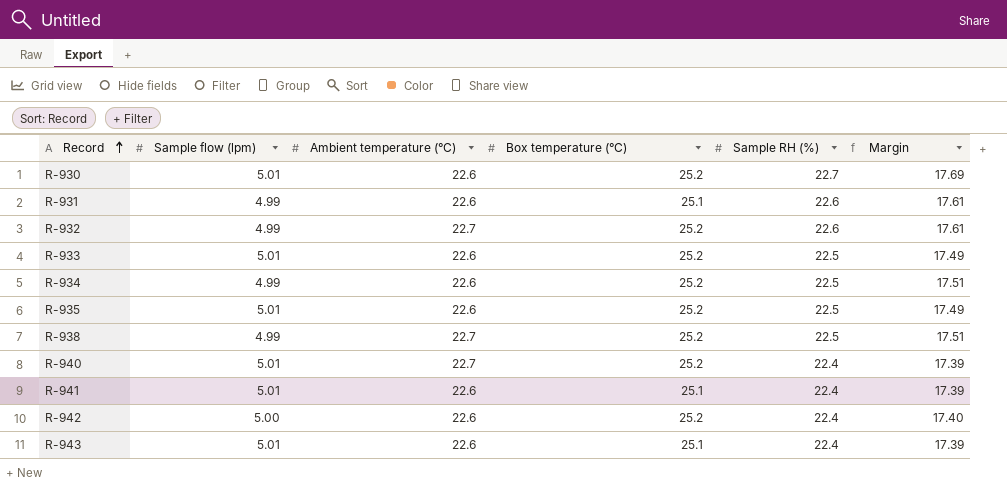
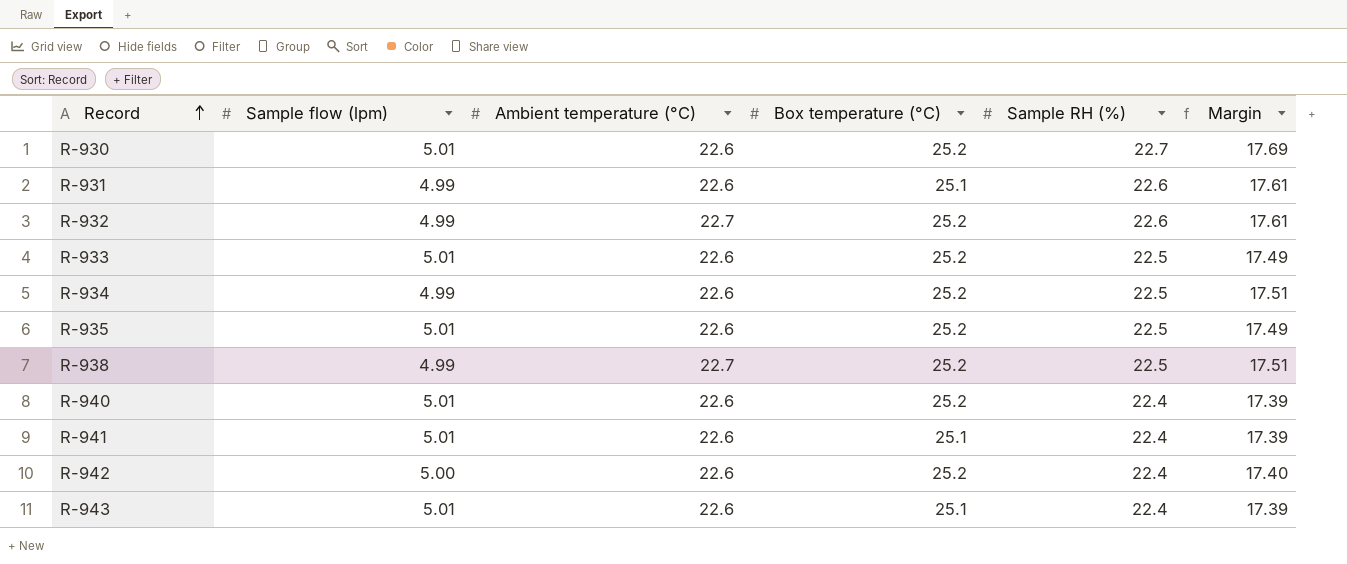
R-940 | Ambient temperature (°C): 22.7 -> 22.6

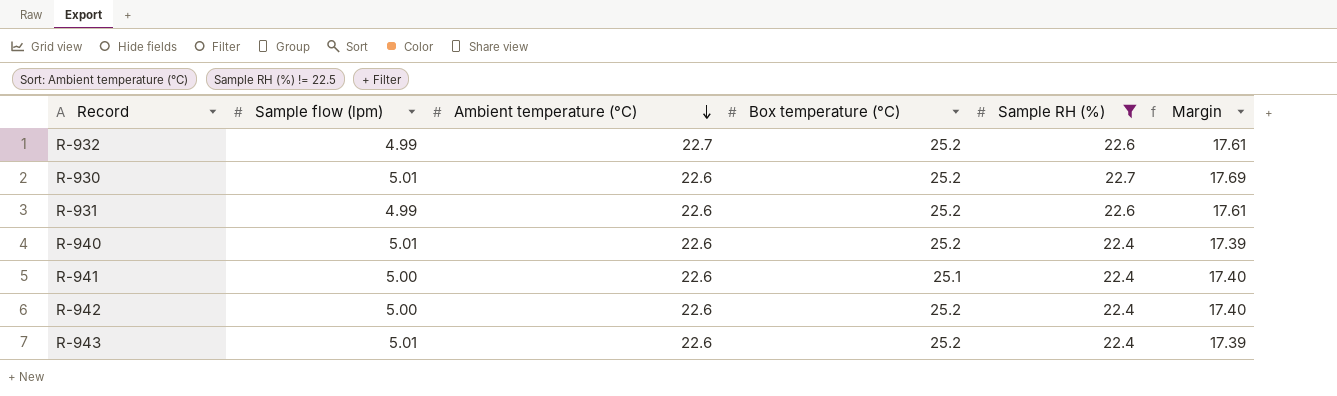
filter: none -> Sample RH (%) != 22.5
row order: Record ascending -> Ambient temperature (°C) descending
R-931 | Box temperature (°C): 25.1 -> 25.2
R-941 | Sample flow (lpm): 5.01 -> 5.00
R-941 | Margin: 17.39 -> 17.40
R-943 | Box temperature (°C): 25.1 -> 25.2

